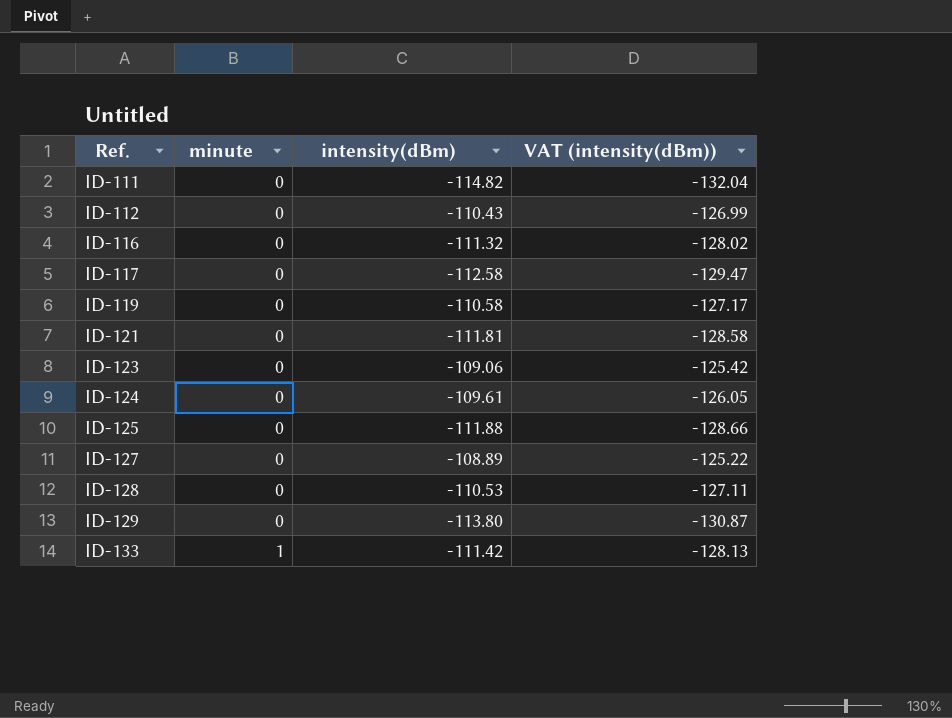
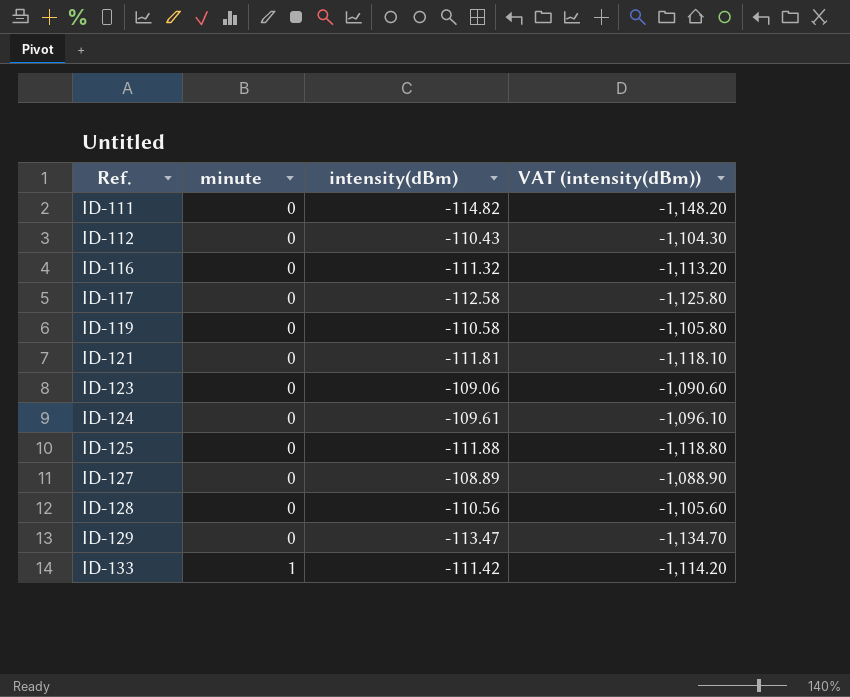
column VAT (intensity(dBm)) | formula: [intensity(dBm)] * 1.15 -> [intensity(dBm)] * 10
ID-128 | intensity(dBm): -110.53 -> -110.56
ID-129 | intensity(dBm): -113.80 -> -113.47

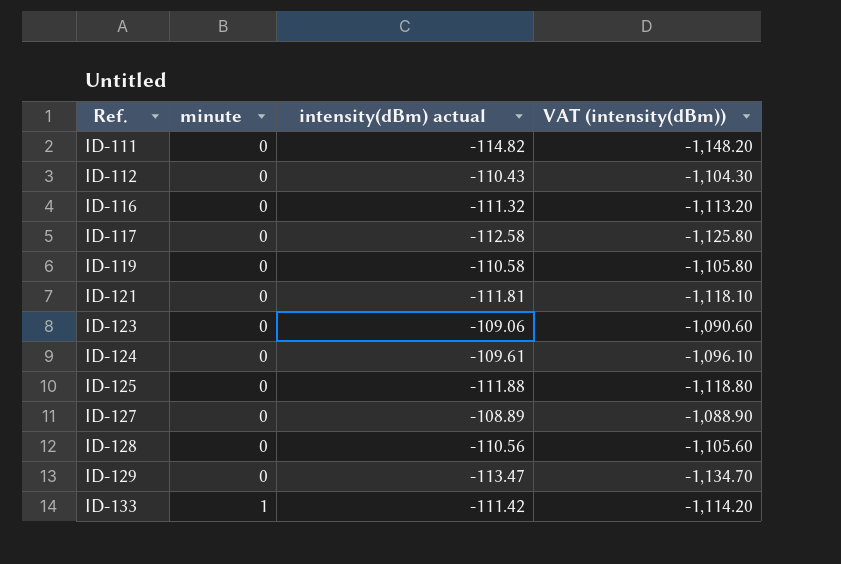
column name: intensity(dBm) -> intensity(dBm) actual

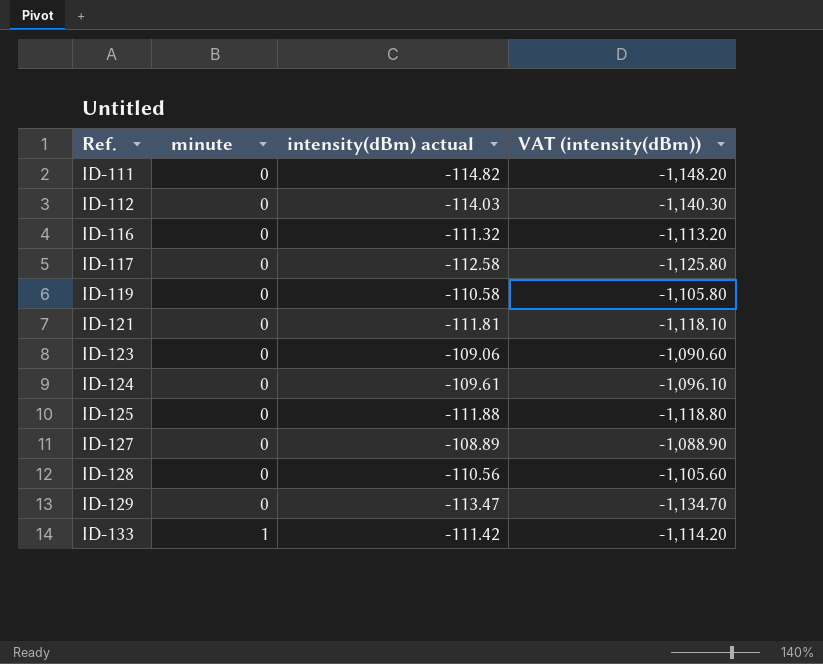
ID-112 | intensity(dBm) actual: -110.43 -> -114.03
ID-112 | VAT (intensity(dBm)): -1,104.30 -> -1,140.30

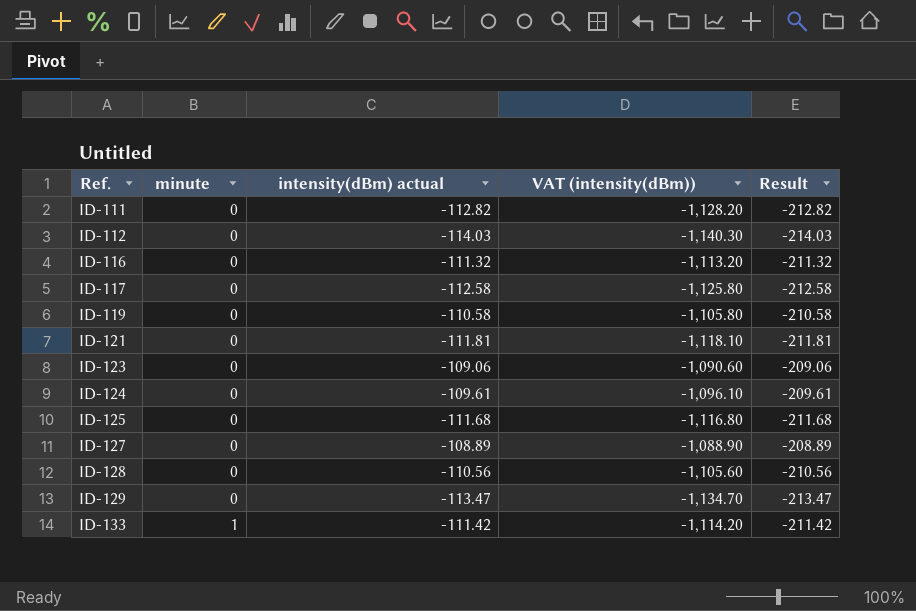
column Result | formula: none -> [intensity(dBm) actual] - 100
ID-111 | intensity(dBm) actual: -114.82 -> -112.82
ID-111 | VAT (intensity(dBm)): -1,148.20 -> -1,128.20
ID-125 | intensity(dBm) actual: -111.88 -> -111.68
ID-125 | VAT (intensity(dBm)): -1,118.80 -> -1,116.80

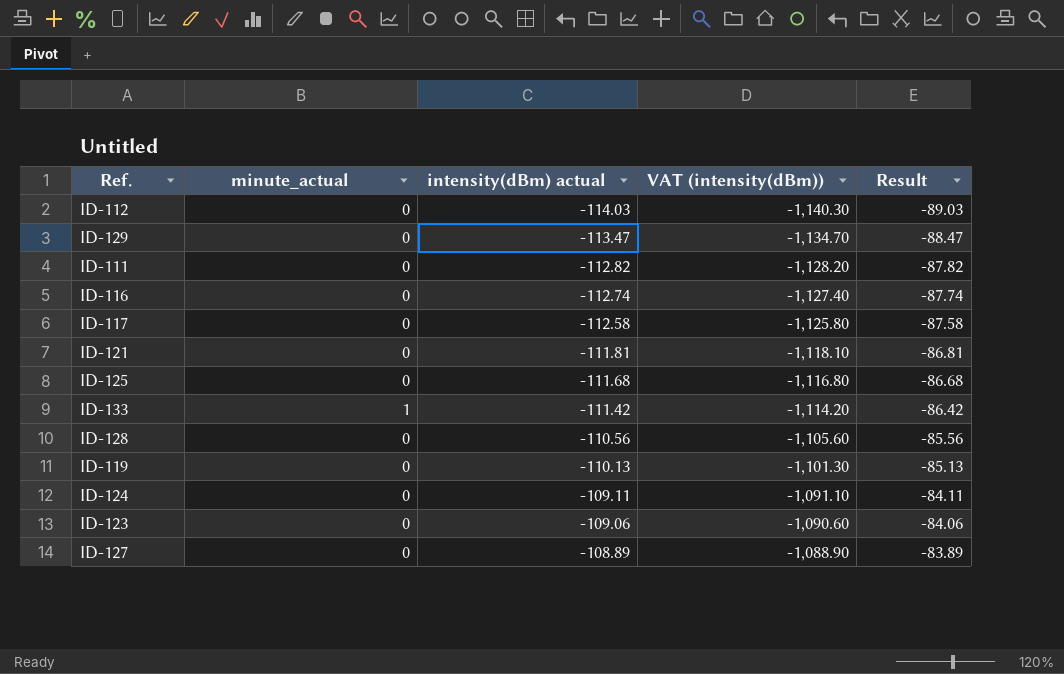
row order: Ref. ascending -> intensity(dBm) actual ascending
column name: minute -> minute_actual
column Result | formula: [intensity(dBm) actual] - 100 -> [intensity(dBm) actual] + 25
ID-116 | intensity(dBm) actual: -111.32 -> -112.74
ID-116 | VAT (intensity(dBm)): -1,113.20 -> -1,127.40
ID-119 | intensity(dBm) actual: -110.58 -> -110.13
ID-119 | VAT (intensity(dBm)): -1,105.80 -> -1,101.30
ID-124 | intensity(dBm) actual: -109.61 -> -109.11
ID-124 | VAT (intensity(dBm)): -1,096.10 -> -1,091.10

